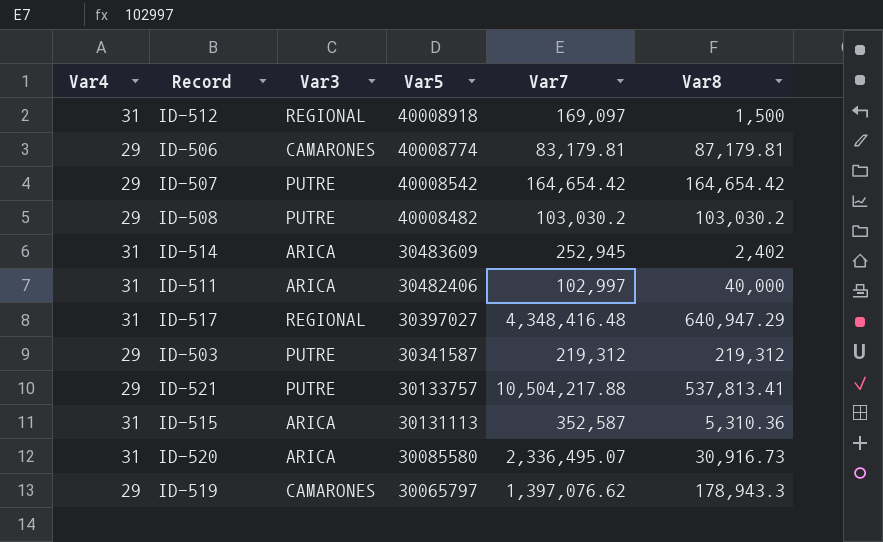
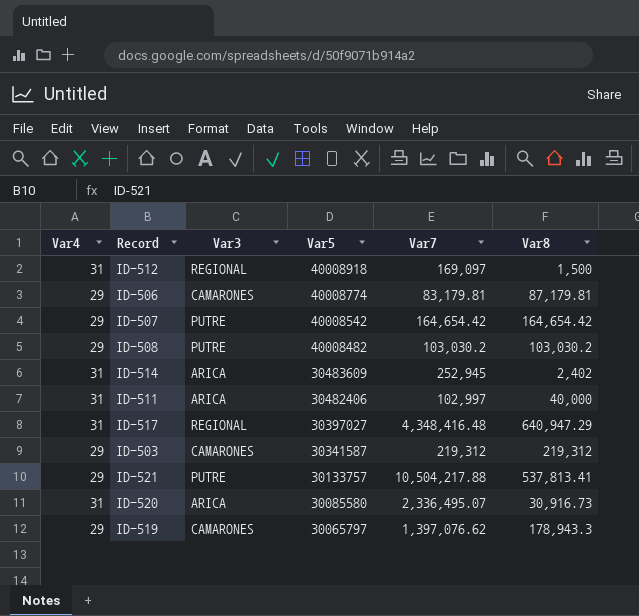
row ID-515: 31 | ARICA | 30131113 | 352,587 | 5,310.36 -> none
ID-503 | Var3: PUTRE -> CAMARONES

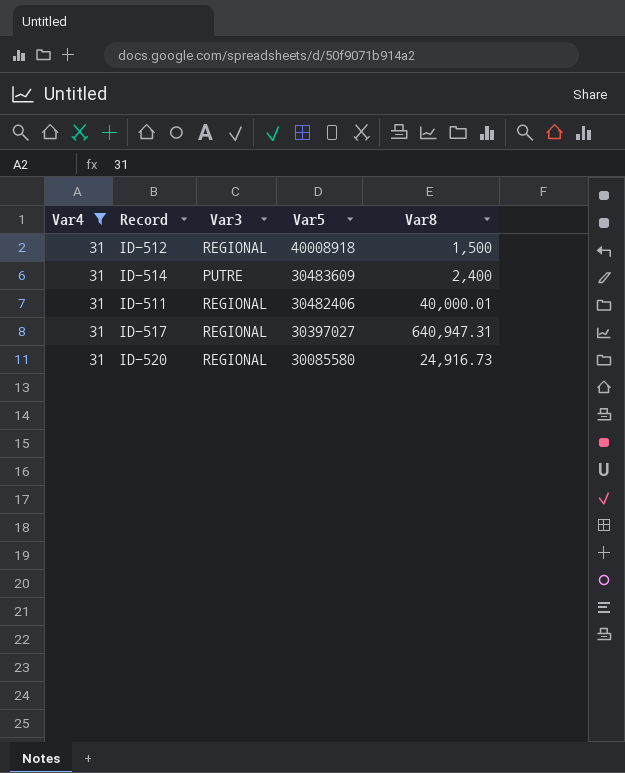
filter: none -> Var4 = 31
column Var7 | position: 5 -> none
ID-514 | Var3: ARICA -> PUTRE
ID-514 | Var8: 2,402 -> 2,400
ID-511 | Var3: ARICA -> REGIONAL
ID-511 | Var8: 40,000 -> 40,000.01
ID-517 | Var8: 640,947.29 -> 640,947.31
ID-520 | Var3: ARICA -> REGIONAL
ID-520 | Var8: 30,916.73 -> 24,916.73

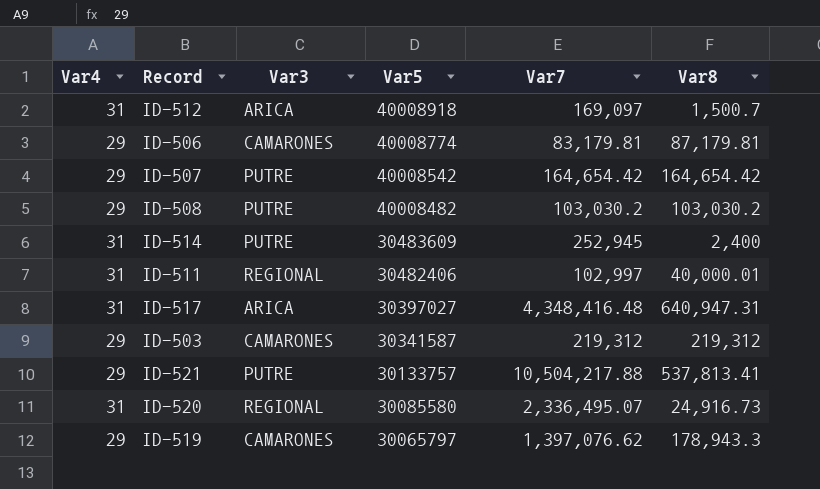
filter: Var4 = 31 -> none
column Var7 | position: none -> 5
ID-512 | Var3: REGIONAL -> ARICA
ID-512 | Var8: 1,500 -> 1,500.7
ID-517 | Var3: REGIONAL -> ARICA

